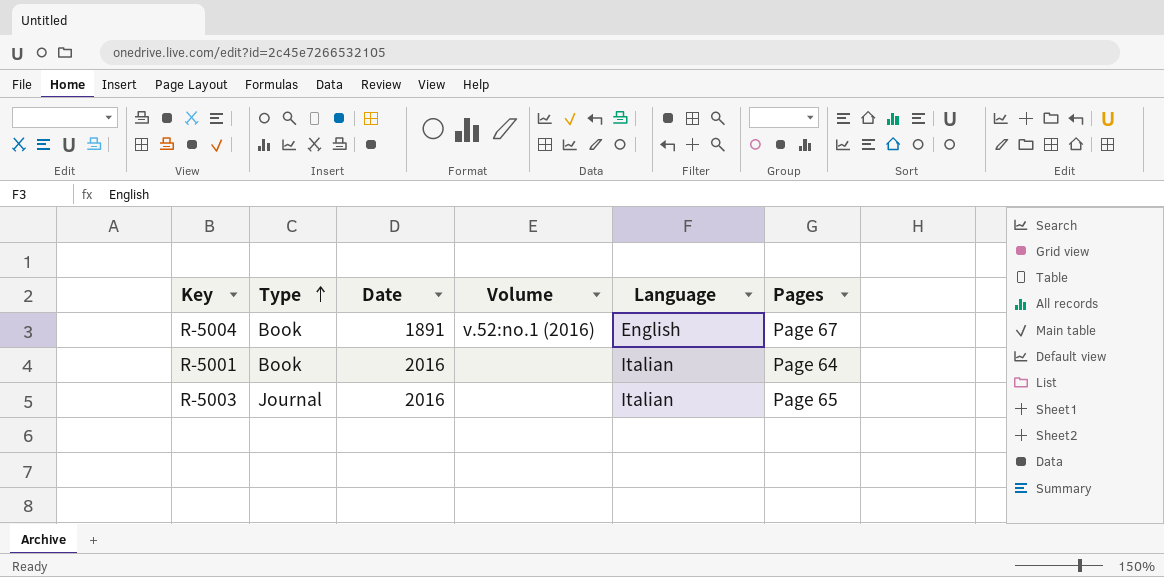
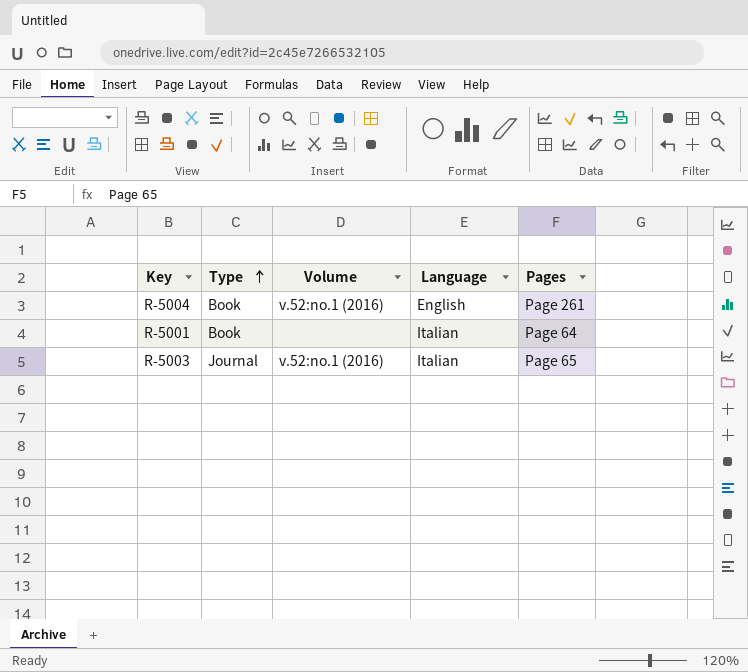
column Date | position: 3 -> none
R-5004 | Pages: Page 67 -> Page 261
R-5003 | Volume: none -> v.52:no.1 (2016)

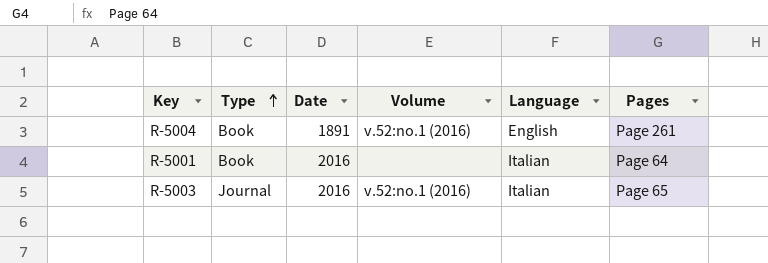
column Date | position: none -> 3

